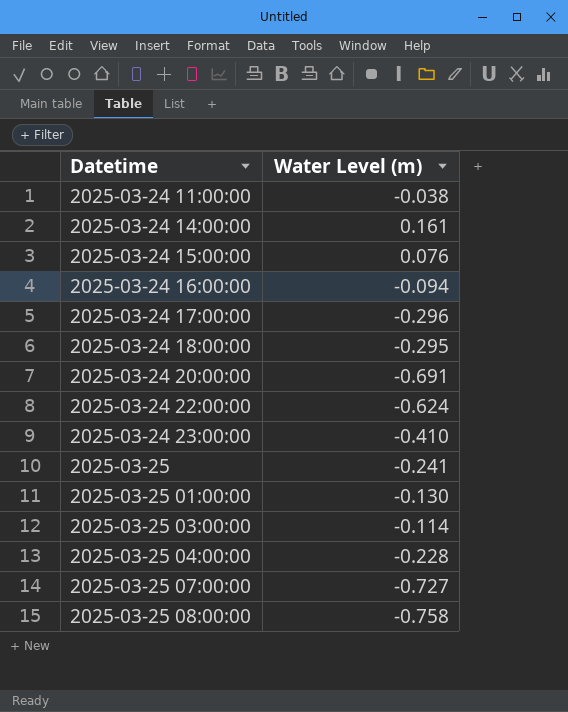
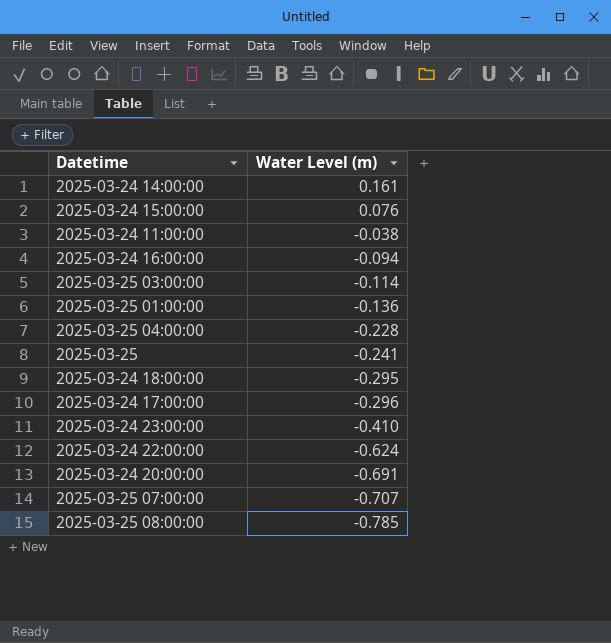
row order: Datetime ascending -> Water Level (m) descending
2025-03-25 01:00:00 | Water Level (m): -0.130 -> -0.136
2025-03-25 07:00:00 | Water Level (m): -0.727 -> -0.707
2025-03-25 08:00:00 | Water Level (m): -0.758 -> -0.785

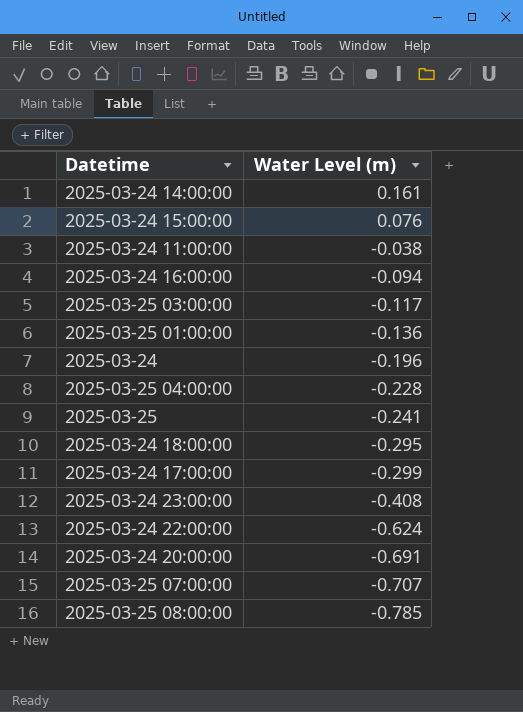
2025-03-25 03:00:00 | Water Level (m): -0.114 -> -0.117
row 2025-03-24: none -> -0.196
2025-03-24 17:00:00 | Water Level (m): -0.296 -> -0.299
2025-03-24 23:00:00 | Water Level (m): -0.410 -> -0.408

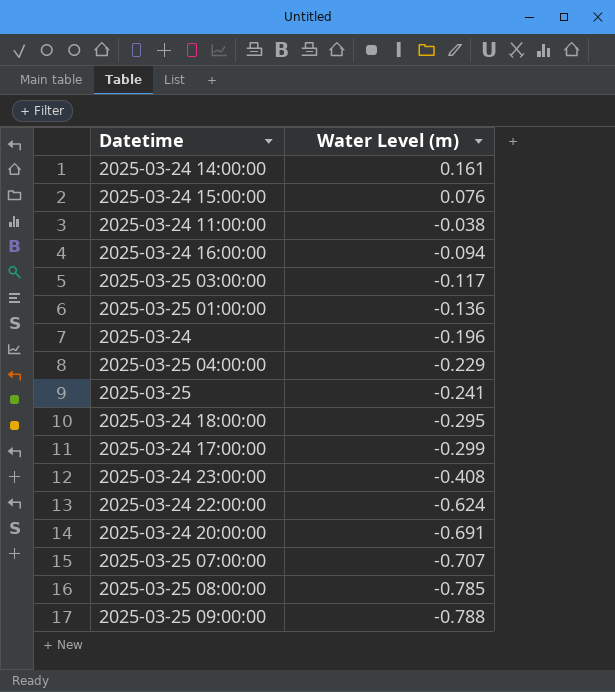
2025-03-25 04:00:00 | Water Level (m): -0.228 -> -0.229
row 2025-03-25 09:00:00: none -> -0.788

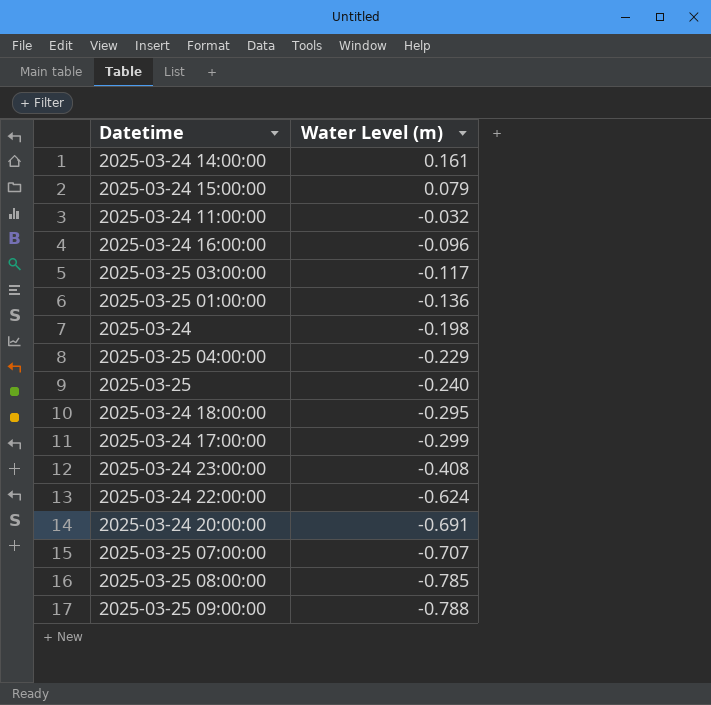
2025-03-24 15:00:00 | Water Level (m): 0.076 -> 0.079
2025-03-24 11:00:00 | Water Level (m): -0.038 -> -0.032
2025-03-24 16:00:00 | Water Level (m): -0.094 -> -0.096
2025-03-24 | Water Level (m): -0.196 -> -0.198
2025-03-25 | Water Level (m): -0.241 -> -0.240

